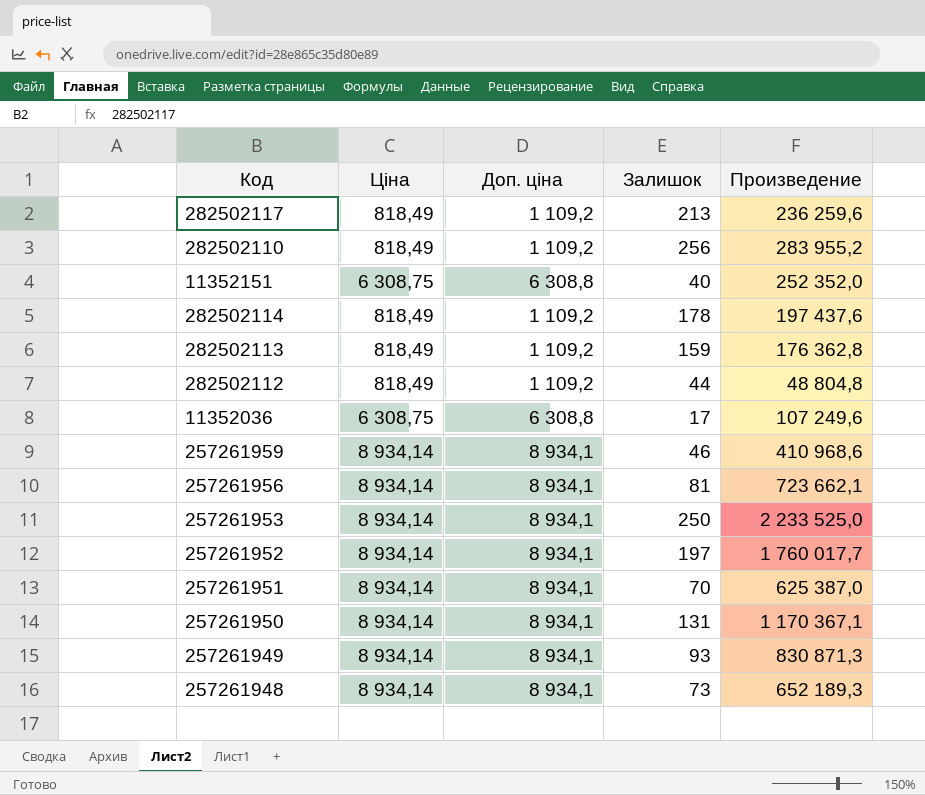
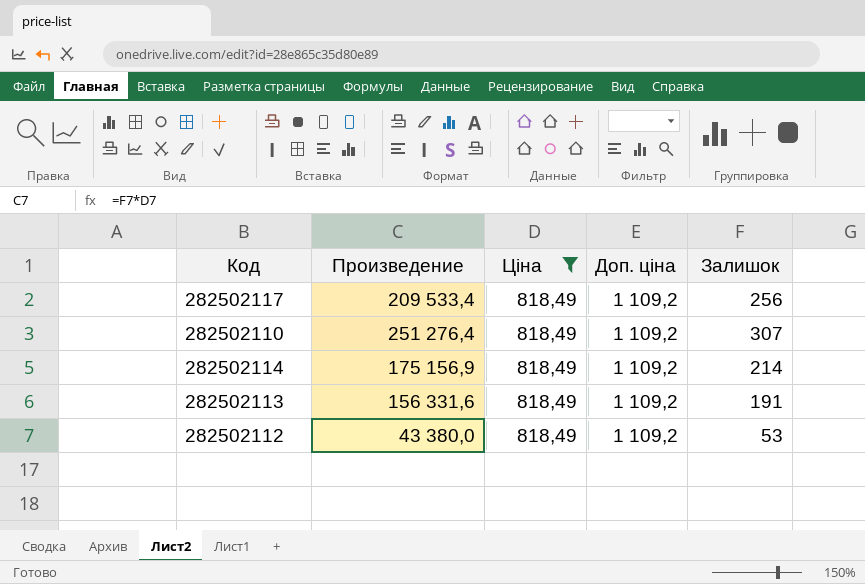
filter: none -> Ціна = 818,49
column Произведение | formula: [Доп. ціна] * [Залишок] -> [Ціна] * [Залишок]
column Произведение | position: 5 -> 2
282502117 | Залишок: 213 -> 256
282502110 | Залишок: 256 -> 307
282502114 | Залишок: 178 -> 214
282502113 | Залишок: 159 -> 191
282502112 | Залишок: 44 -> 53

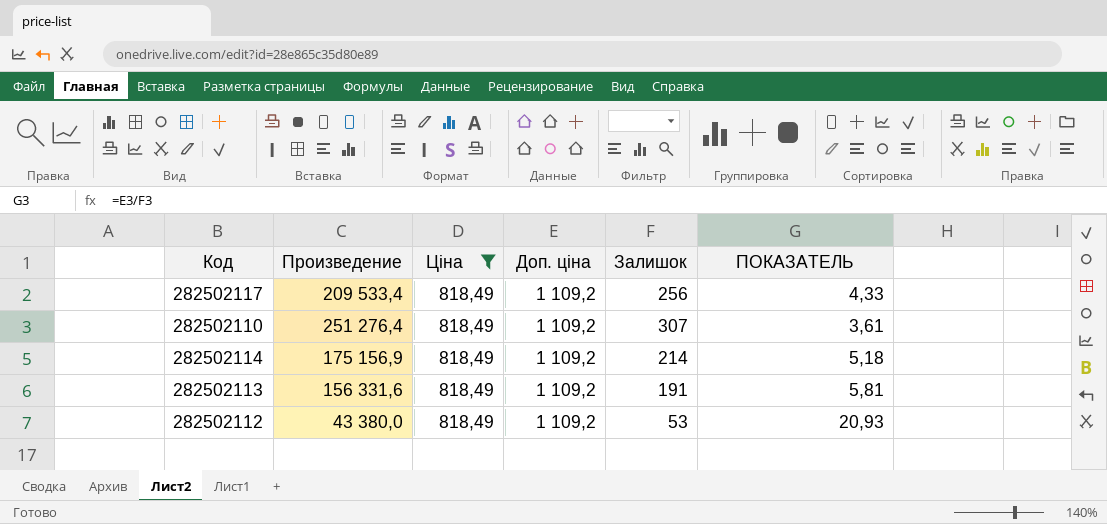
column ПОКАЗАТЕЛЬ | formula: none -> [Доп. ціна] / [Залишок]

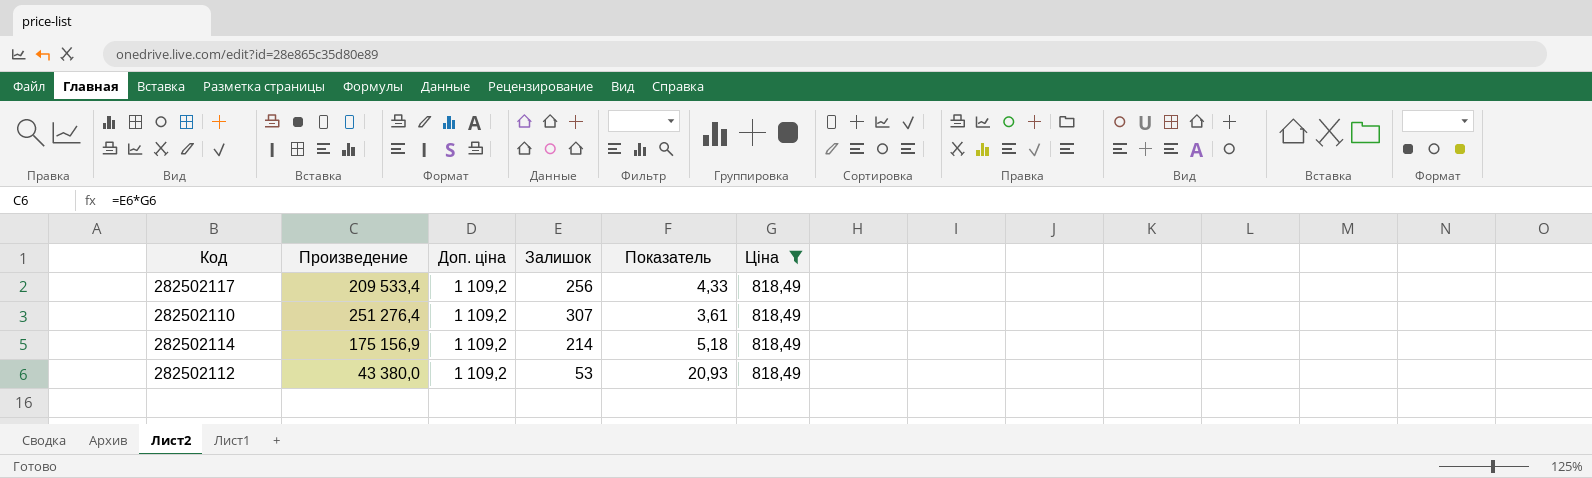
column name: ПОКАЗАТЕЛЬ -> Показатель
column Ціна | position: 3 -> 6
row 282502113: 156 331,6 | 818,49 | 1 109,2 | 191 | 5,81 -> none

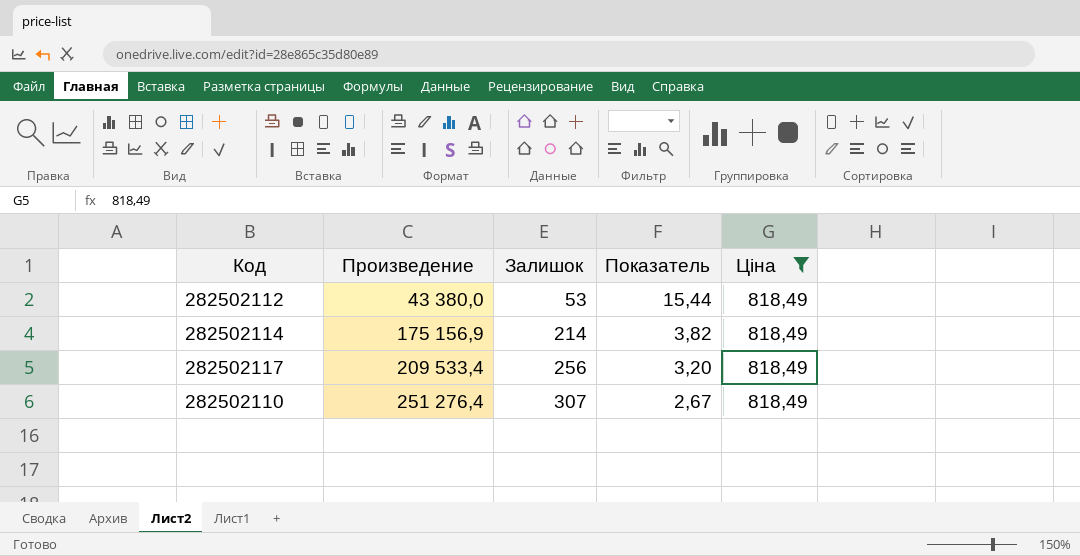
row order: none -> Произведение ascending
column Доп. ціна | position: 3 -> none
column Показатель | formula: [Доп. ціна] / [Залишок] -> [Ціна] / [Залишок]

